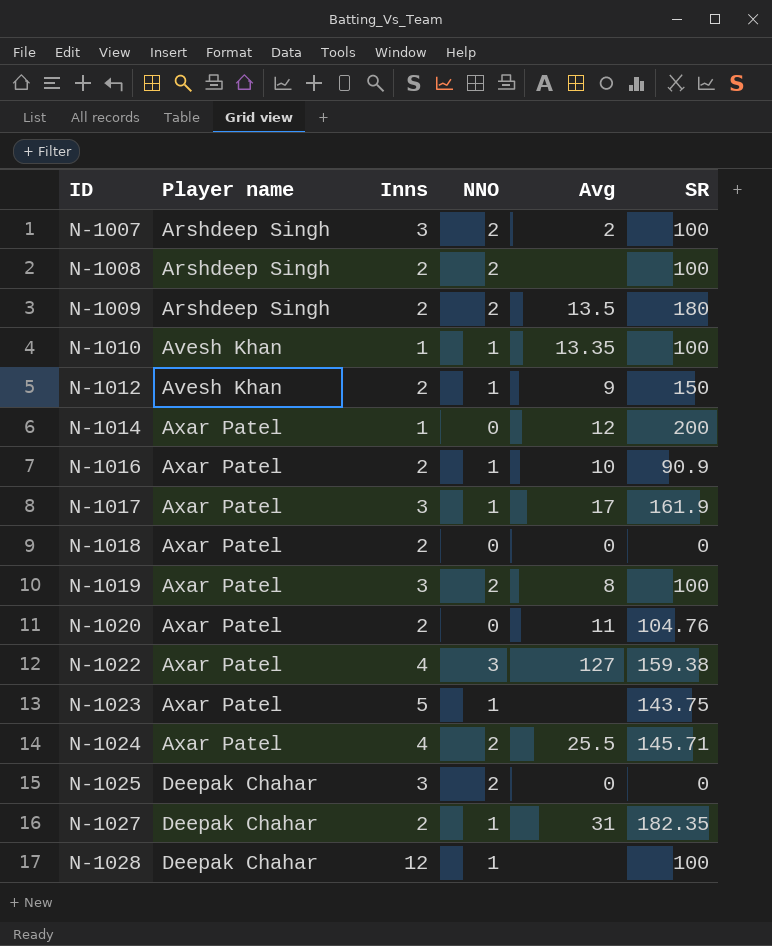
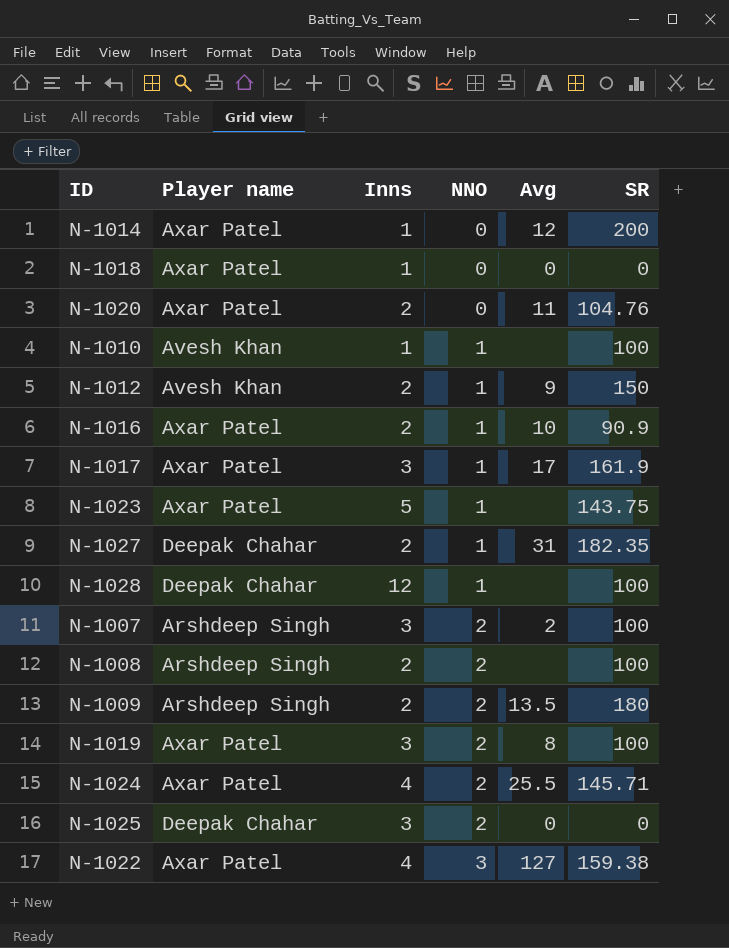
row order: ID ascending -> NNO ascending
N-1018 | Inns: 2 -> 1
N-1010 | Avg: 13.35 -> none

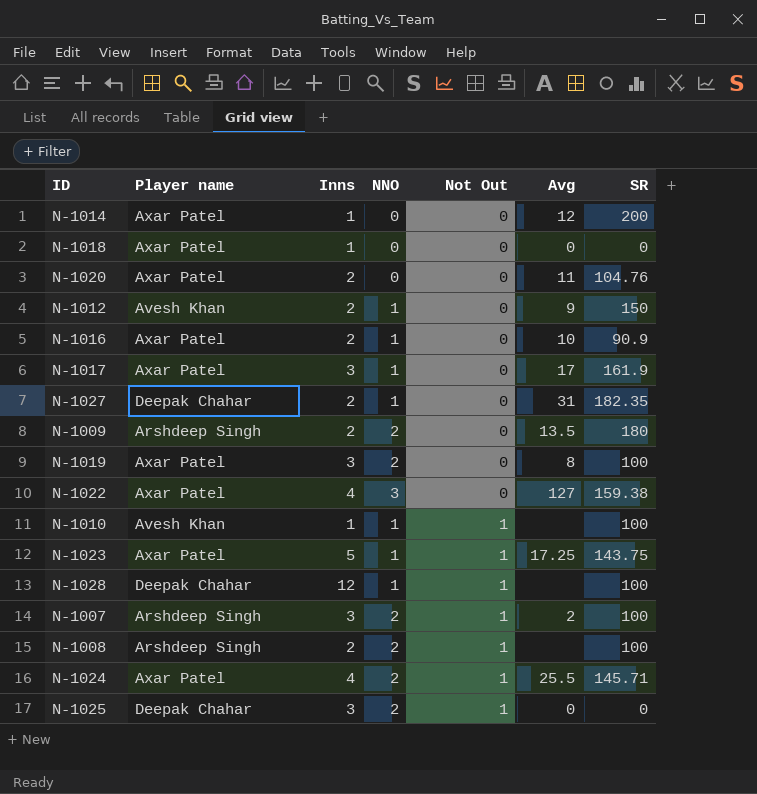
row order: NNO ascending -> Not Out ascending
column Not Out | position: none -> 5
N-1023 | Avg: none -> 17.25

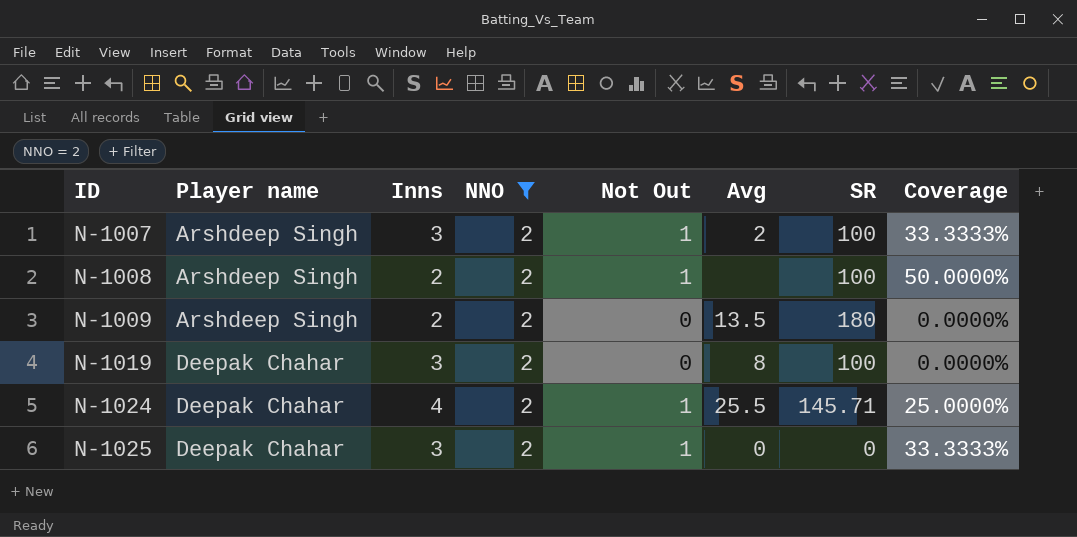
filter: none -> NNO = 2
row order: Not Out ascending -> ID ascending
column Coverage | formula: none -> [Not Out] / [Inns]
N-1019 | Player name: Axar Patel -> Deepak Chahar
N-1024 | Player name: Axar Patel -> Deepak Chahar

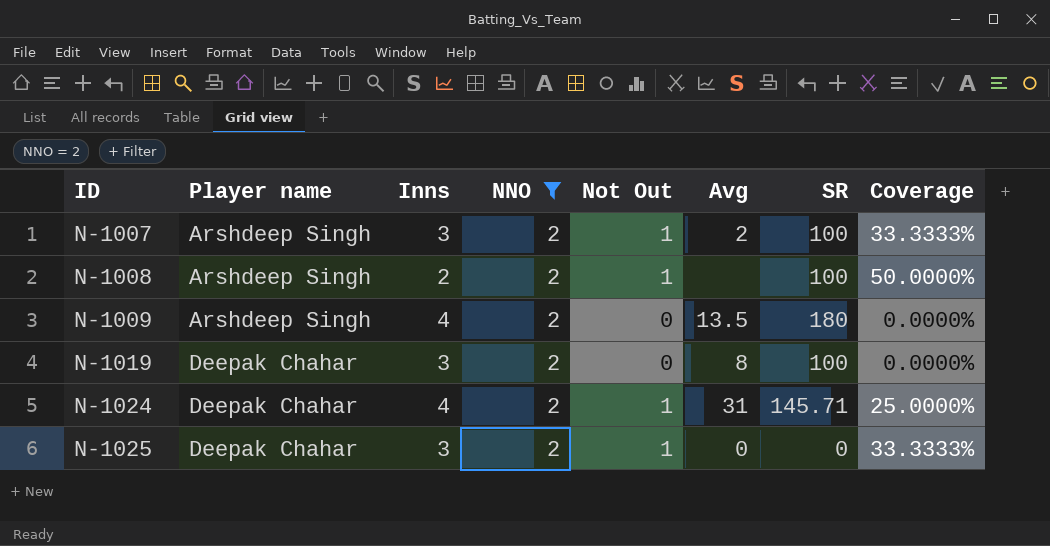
N-1009 | Inns: 2 -> 4
N-1024 | Avg: 25.5 -> 31

